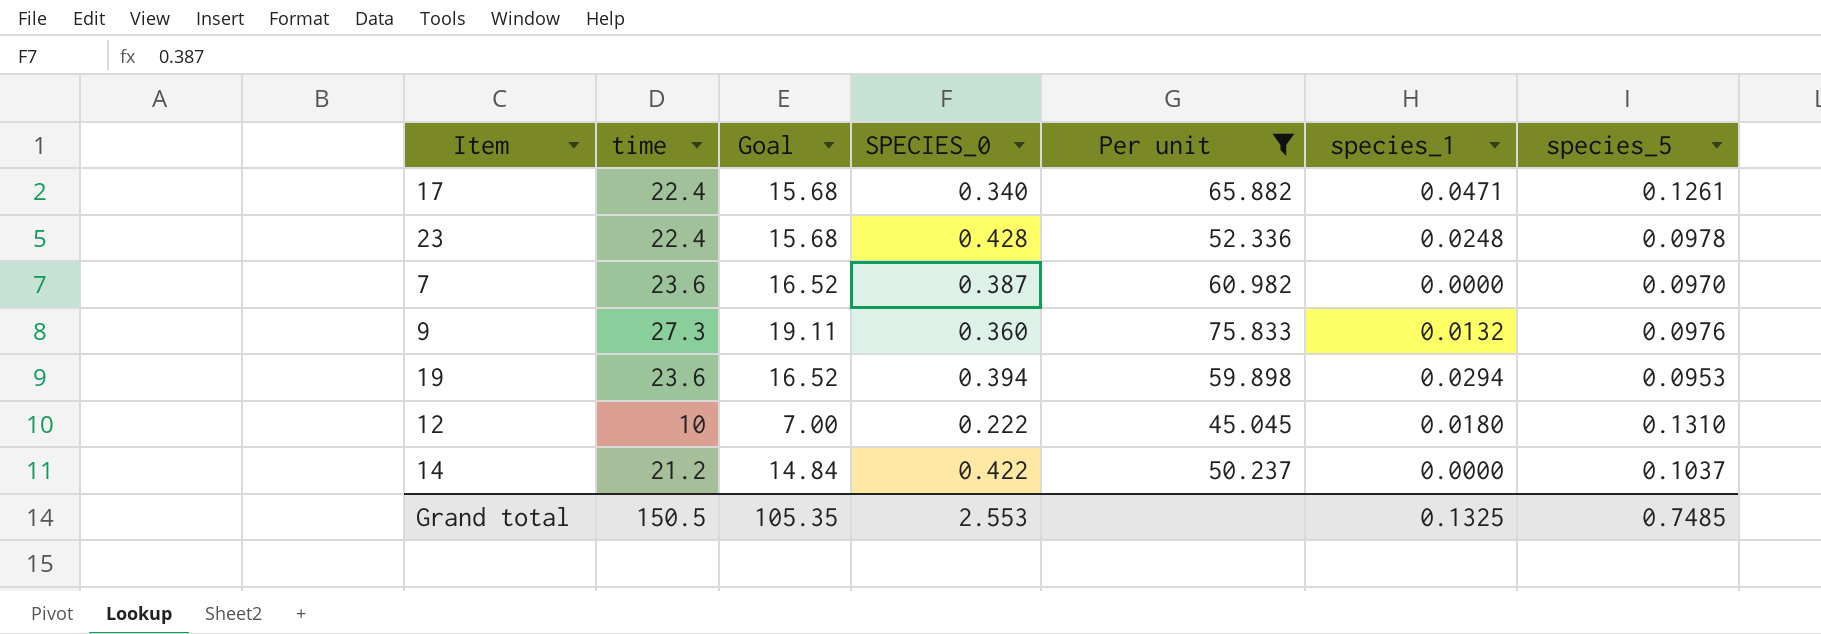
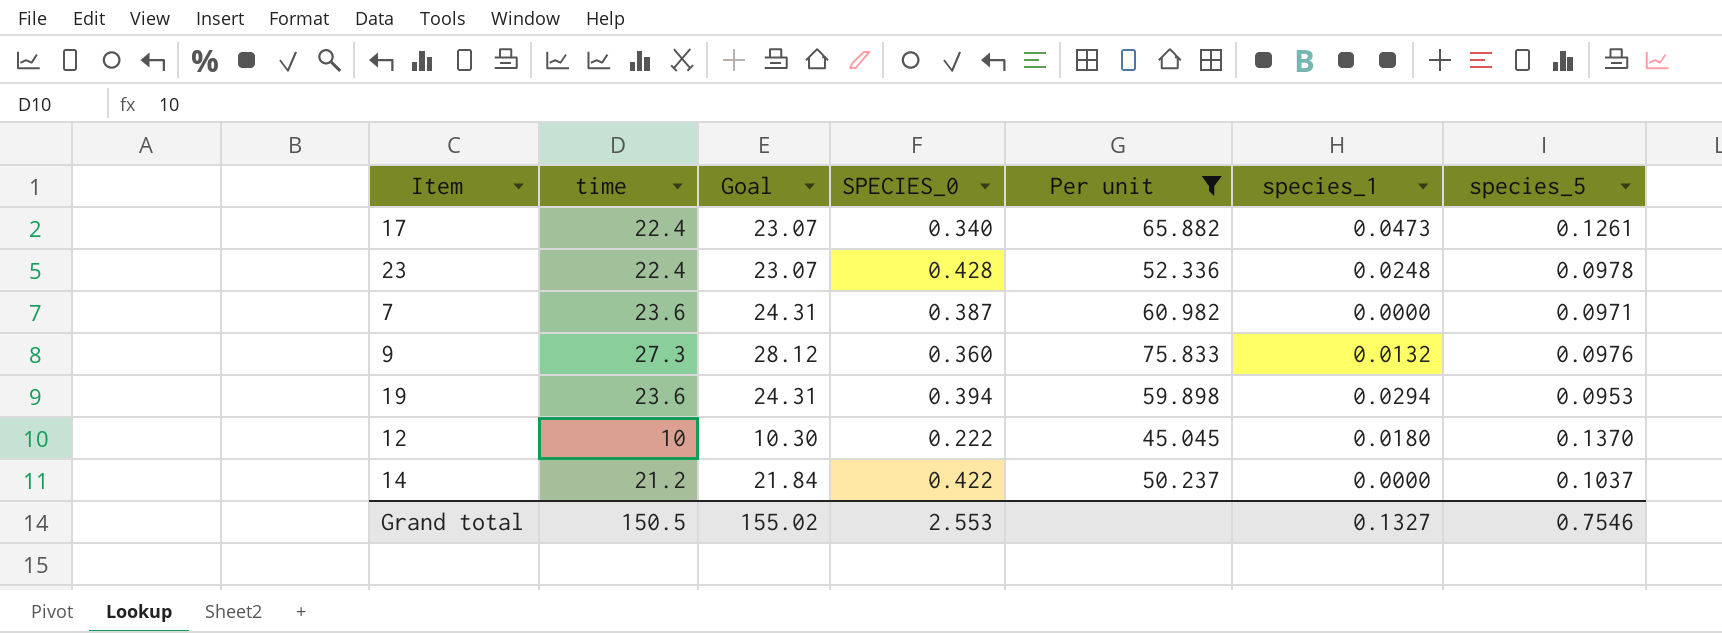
column Goal | formula: [time] * 0.7 -> [time] * 1.03
17 | species_1: 0.0471 -> 0.0473
7 | species_5: 0.0970 -> 0.0971
12 | species_5: 0.1310 -> 0.1370
Grand total | Goal: 105.35 -> 155.02
Grand total | species_1: 0.1325 -> 0.1327
Grand total | species_5: 0.7485 -> 0.7546

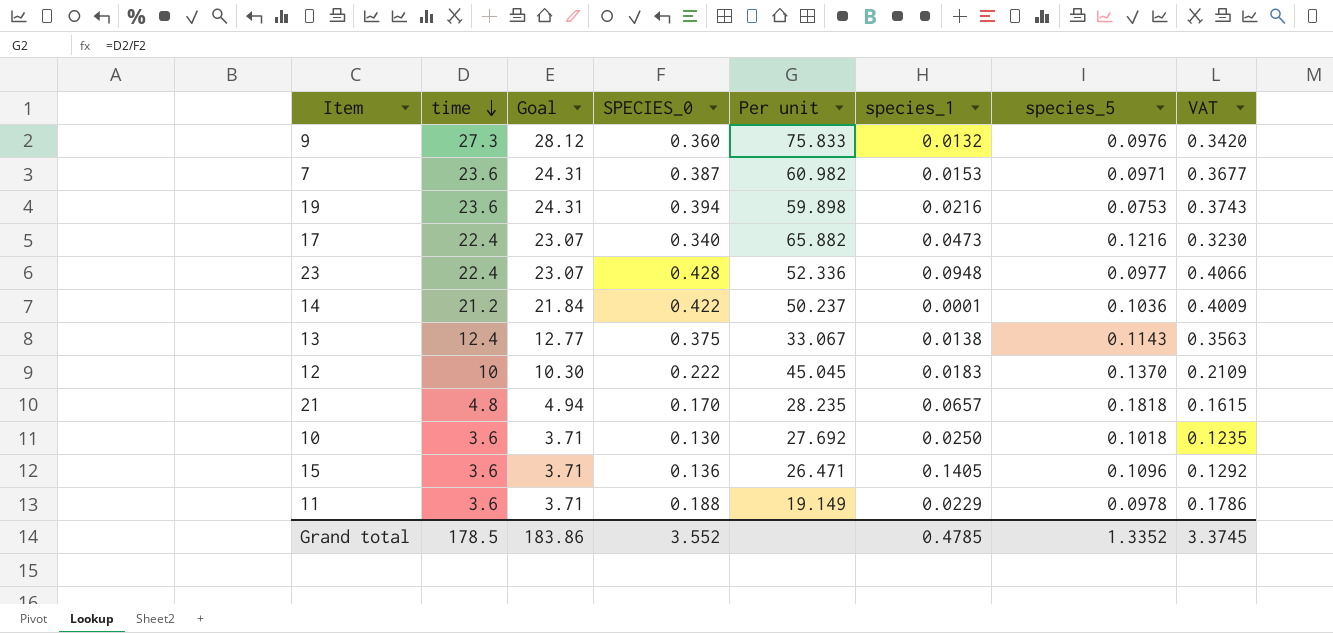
filter: Per unit >= 45.045 -> none
row order: none -> time descending
column VAT | formula: none -> [SPECIES_0] * 0.95
7 | species_1: 0.0000 -> 0.0153
19 | species_1: 0.0294 -> 0.0216
19 | species_5: 0.0953 -> 0.0753
17 | species_5: 0.1261 -> 0.1216
23 | species_1: 0.0248 -> 0.0948
23 | species_5: 0.0978 -> 0.0977
14 | species_1: 0.0000 -> 0.0001
14 | species_5: 0.1037 -> 0.1036
12 | species_1: 0.0180 -> 0.0183
Grand total | time: 150.5 -> 178.5
Grand total | Goal: 155.02 -> 183.86
Grand total | SPECIES_0: 2.553 -> 3.552
Grand total | species_1: 0.1327 -> 0.4785
Grand total | species_5: 0.7546 -> 1.3352

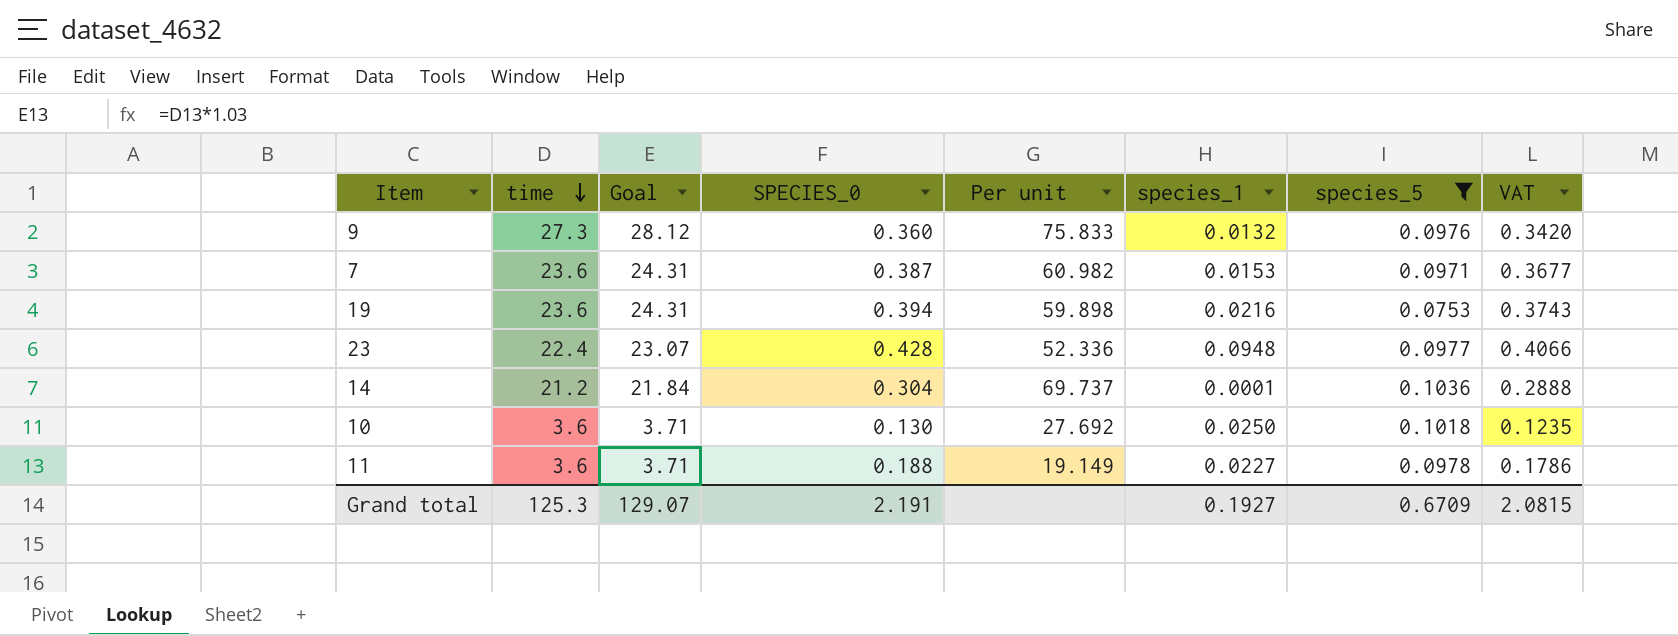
filter: none -> species_5 <= 0.1036
14 | SPECIES_0: 0.422 -> 0.304
14 | Per unit: 50.237 -> 69.737
14 | VAT: 0.4009 -> 0.2888
11 | species_1: 0.0229 -> 0.0227
Grand total | time: 178.5 -> 125.3
Grand total | Goal: 183.86 -> 129.07
Grand total | SPECIES_0: 3.552 -> 2.191
Grand total | species_1: 0.4785 -> 0.1927
Grand total | species_5: 1.3352 -> 0.6709
Grand total | VAT: 3.3745 -> 2.0815

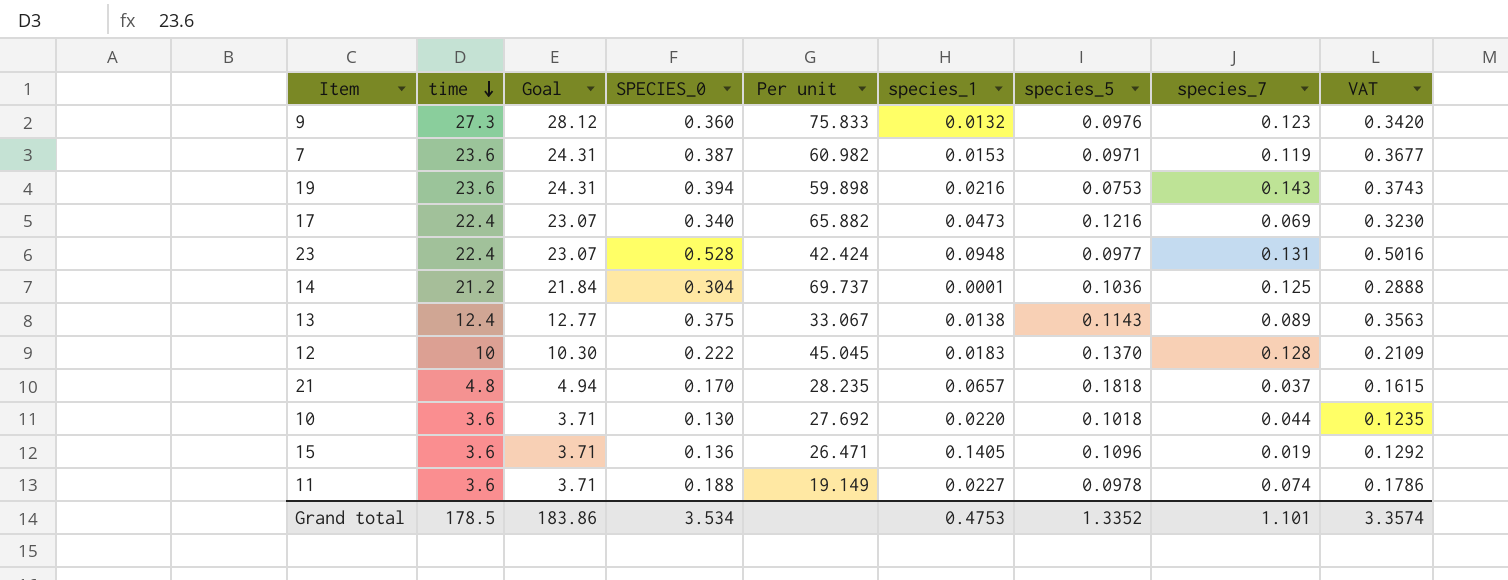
filter: species_5 <= 0.1036 -> none
column species_7 | position: none -> 8
23 | SPECIES_0: 0.428 -> 0.528
23 | Per unit: 52.336 -> 42.424
23 | VAT: 0.4066 -> 0.5016
10 | species_1: 0.0250 -> 0.0220
Grand total | time: 125.3 -> 178.5
Grand total | Goal: 129.07 -> 183.86
Grand total | SPECIES_0: 2.191 -> 3.534
Grand total | species_1: 0.1927 -> 0.4753
Grand total | species_5: 0.6709 -> 1.3352
Grand total | VAT: 2.0815 -> 3.3574

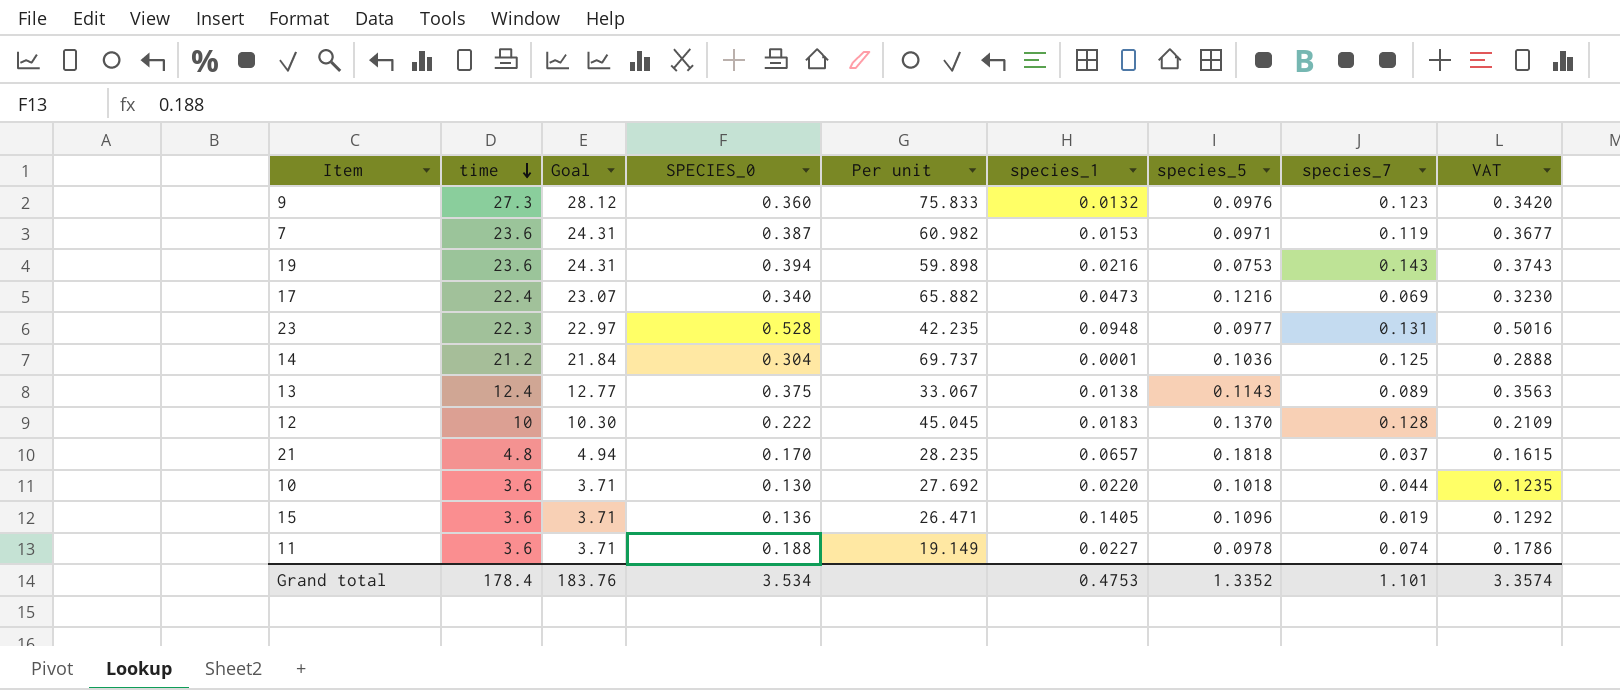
23 | time: 22.4 -> 22.3
23 | Goal: 23.07 -> 22.97
23 | Per unit: 42.424 -> 42.235
Grand total | time: 178.5 -> 178.4
Grand total | Goal: 183.86 -> 183.76

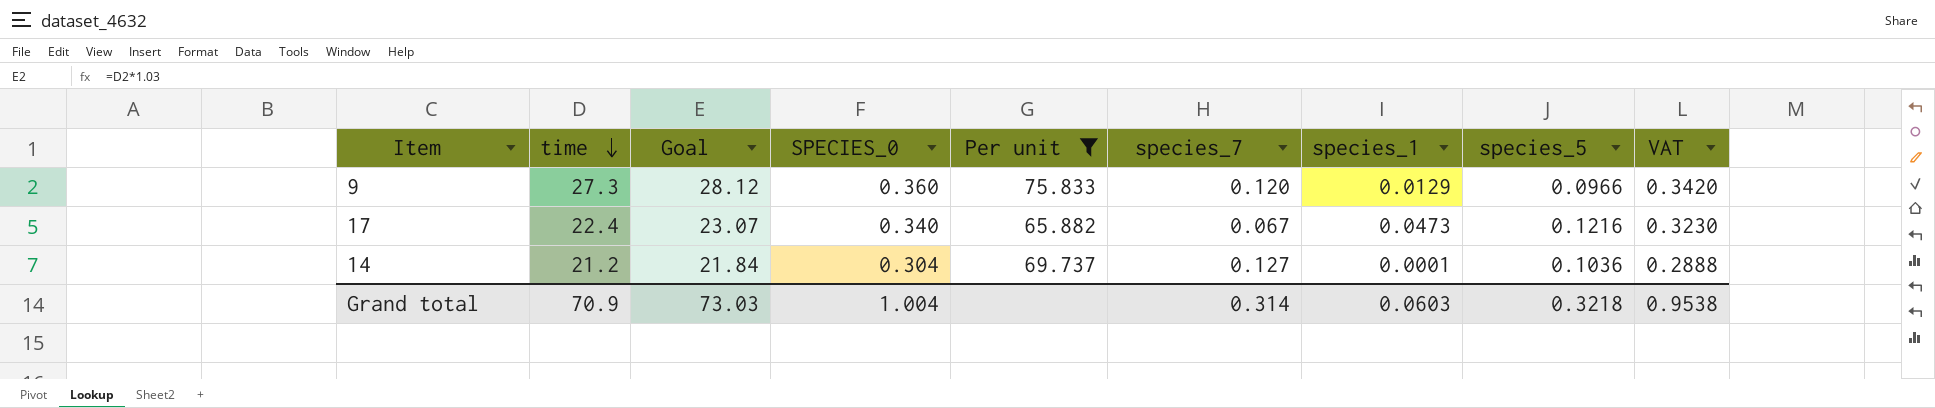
filter: none -> Per unit >= 65.882
column species_7 | position: 8 -> 6
9 | species_7: 0.123 -> 0.120
9 | species_1: 0.0132 -> 0.0129
9 | species_5: 0.0976 -> 0.0966
17 | species_7: 0.069 -> 0.067
14 | species_7: 0.125 -> 0.127
Grand total | time: 178.4 -> 70.9
Grand total | Goal: 183.76 -> 73.03
Grand total | SPECIES_0: 3.534 -> 1.004
Grand total | species_7: 1.101 -> 0.314
Grand total | species_1: 0.4753 -> 0.0603
Grand total | species_5: 1.3352 -> 0.3218
Grand total | VAT: 3.3574 -> 0.9538

